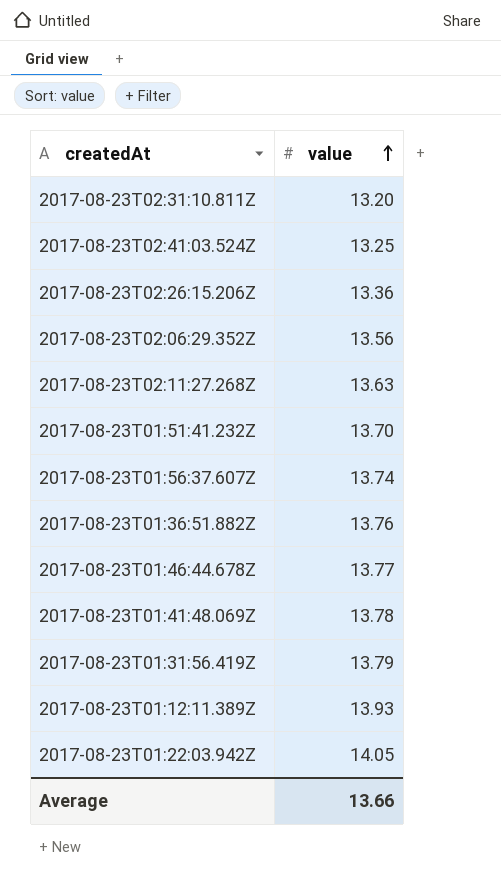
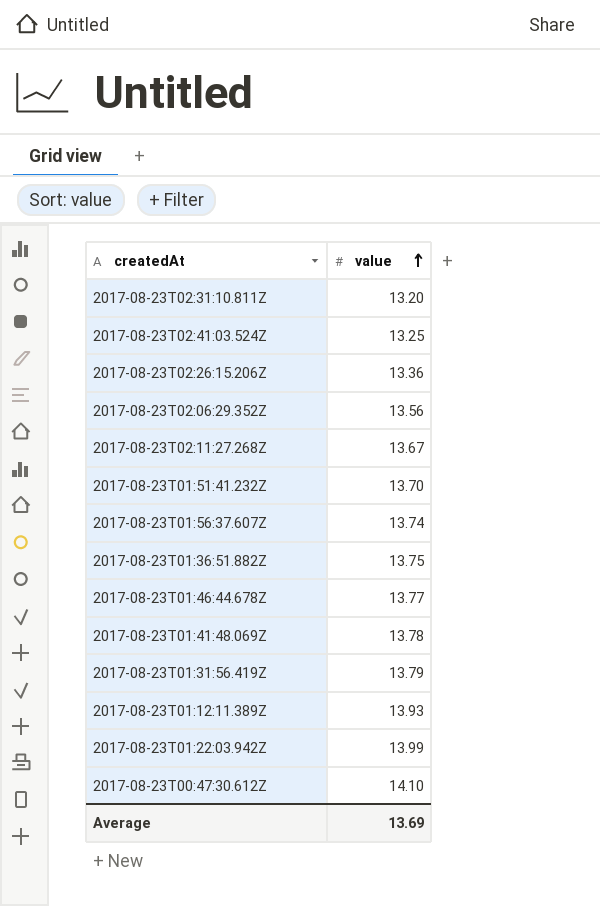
2017-08-23T02:11:27.268Z | value: 13.63 -> 13.67
2017-08-23T01:36:51.882Z | value: 13.76 -> 13.75
2017-08-23T01:22:03.942Z | value: 14.05 -> 13.99
row 2017-08-23T00:47:30.612Z: none -> 14.10
Average | value: 13.66 -> 13.69

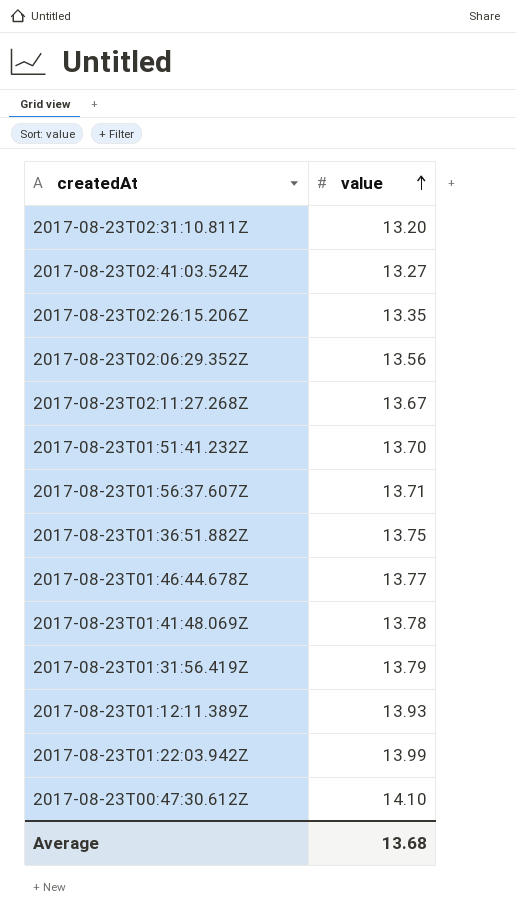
2017-08-23T02:41:03.524Z | value: 13.25 -> 13.27
2017-08-23T02:26:15.206Z | value: 13.36 -> 13.35
2017-08-23T01:56:37.607Z | value: 13.74 -> 13.71
Average | value: 13.69 -> 13.68

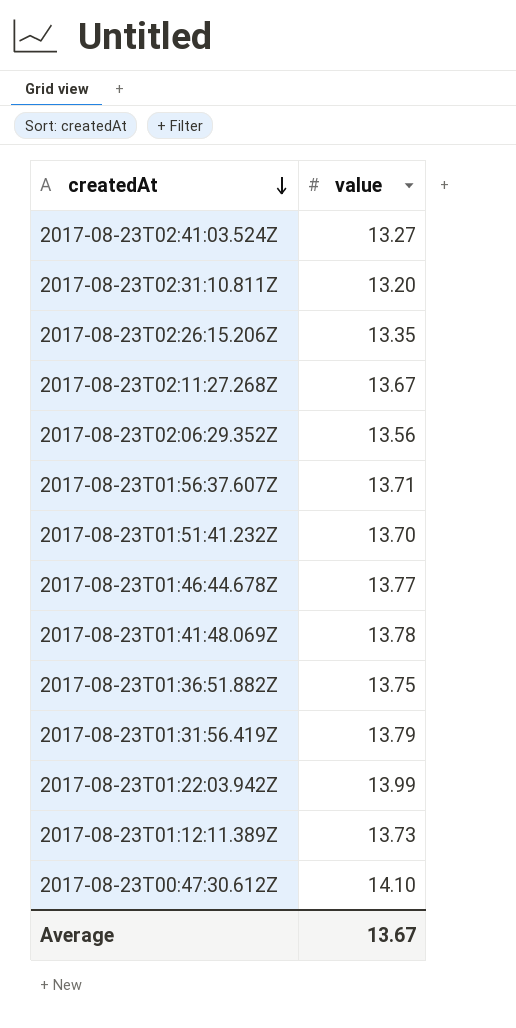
row order: value ascending -> createdAt descending
2017-08-23T01:12:11.389Z | value: 13.93 -> 13.73
Average | value: 13.68 -> 13.67

